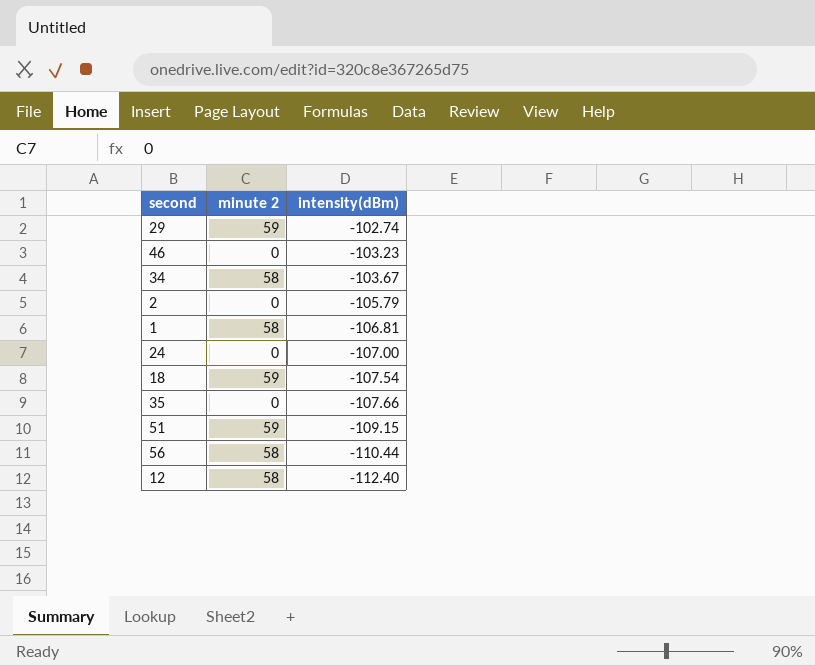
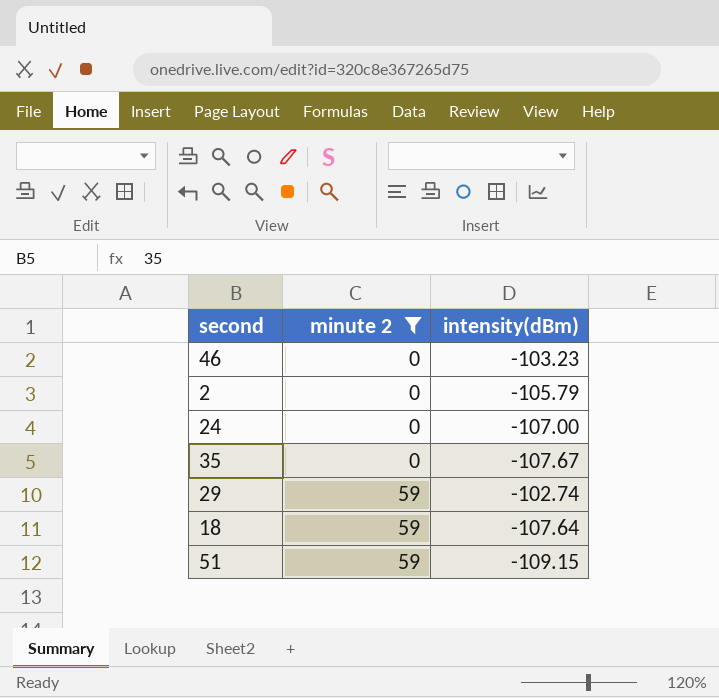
filter: none -> minute 2 != 58
row order: intensity(dBm) descending -> minute 2 ascending
35 | intensity(dBm): -107.66 -> -107.67
18 | intensity(dBm): -107.54 -> -107.64

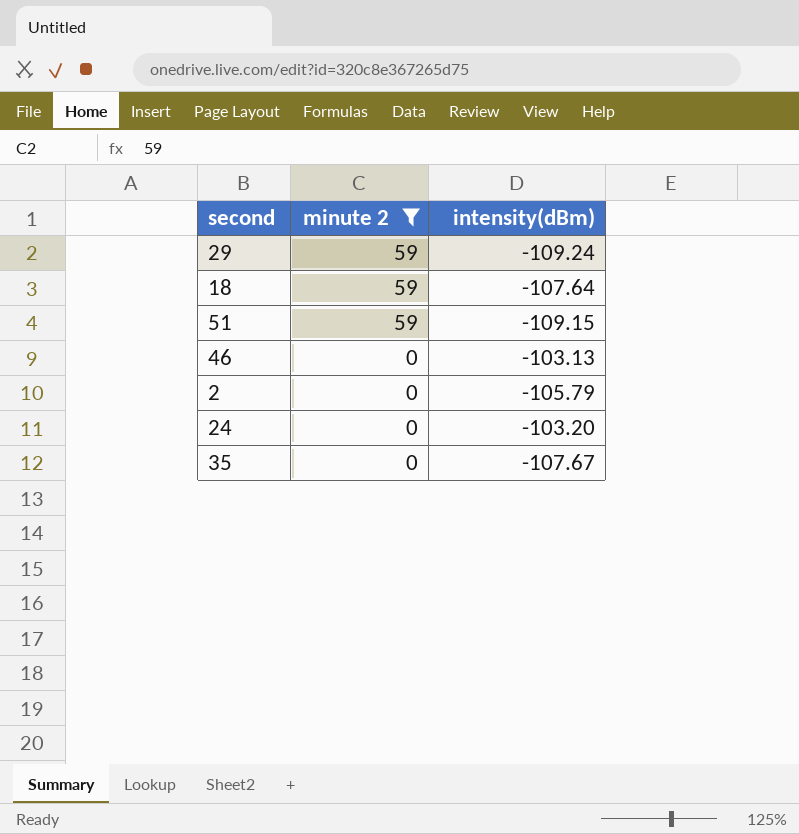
row order: minute 2 ascending -> minute 2 descending
29 | intensity(dBm): -102.74 -> -109.24
46 | intensity(dBm): -103.23 -> -103.13
24 | intensity(dBm): -107.00 -> -103.20

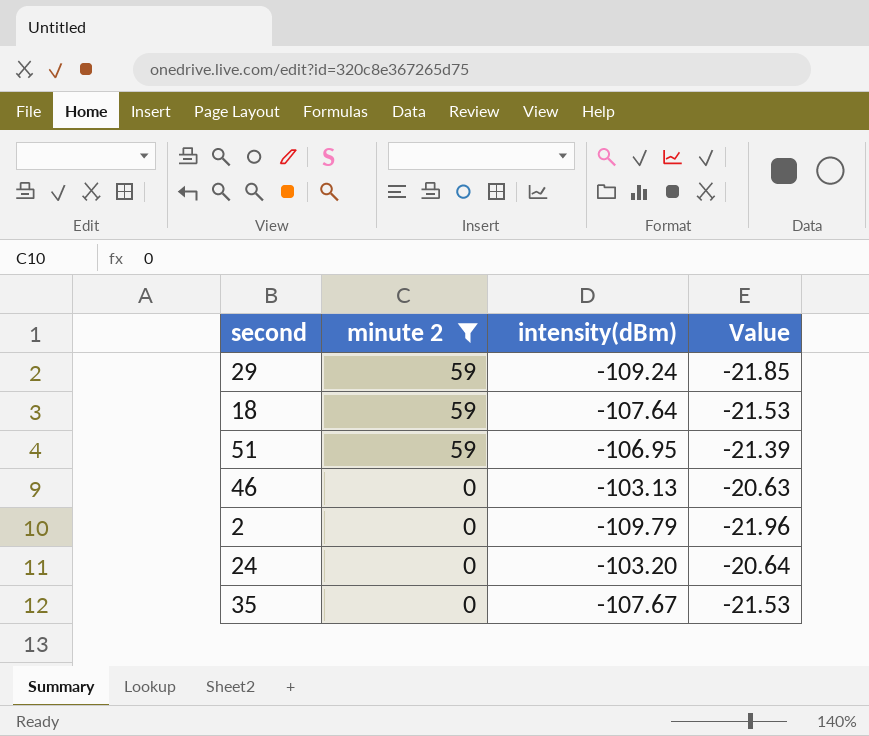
column Value | formula: none -> [intensity(dBm)] * 0.2
51 | intensity(dBm): -109.15 -> -106.95
2 | intensity(dBm): -105.79 -> -109.79

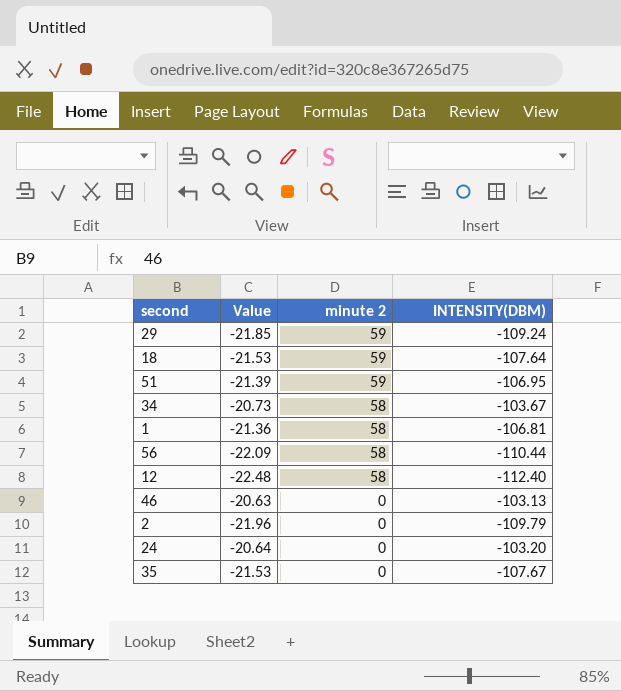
filter: minute 2 != 58 -> none
column Value | position: 4 -> 2
column name: intensity(dBm) -> INTENSITY(DBM)

